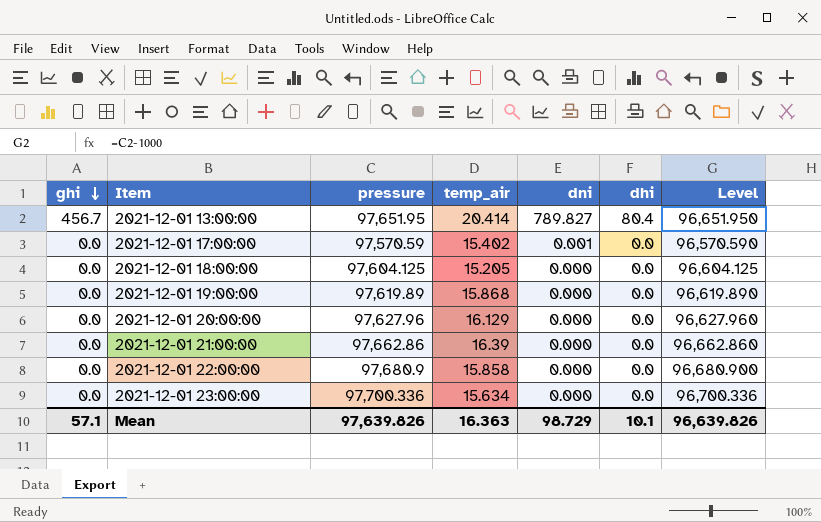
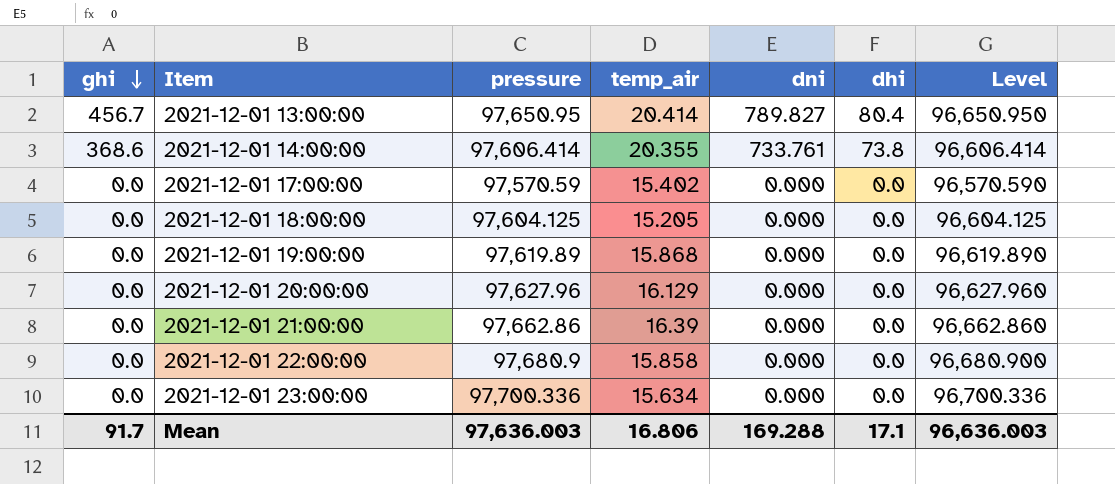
2021-12-01 13:00:00 | pressure: 97,651.95 -> 97,650.95
2021-12-01 13:00:00 | Level: 96,651.950 -> 96,650.950
row 2021-12-01 14:00:00: none -> 368.6 | 97,606.414 | 20.355 | 733.761 | 73.8 | 96,606.414
2021-12-01 17:00:00 | dni: 0.001 -> 0.000
Mean | ghi: 57.1 -> 91.7
Mean | pressure: 97,639.826 -> 97,636.003
Mean | temp_air: 16.363 -> 16.806
Mean | dni: 98.729 -> 169.288
Mean | dhi: 10.1 -> 17.1
Mean | Level: 96,639.826 -> 96,636.003

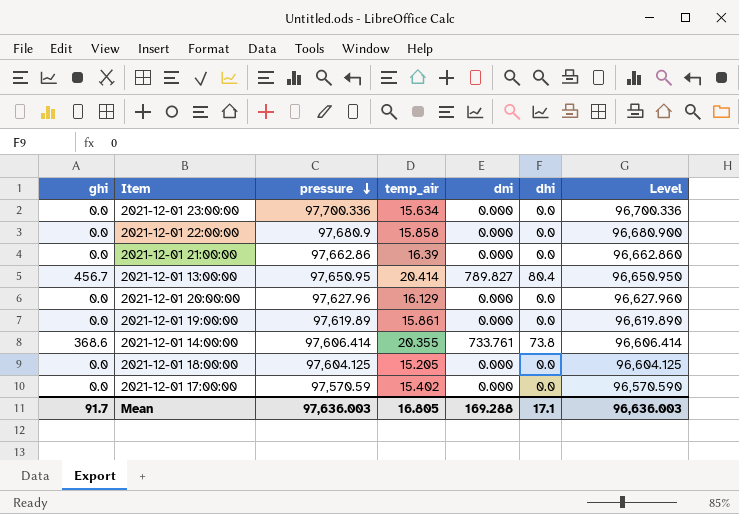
row order: ghi descending -> pressure descending
2021-12-01 19:00:00 | temp_air: 15.868 -> 15.861
Mean | temp_air: 16.806 -> 16.805

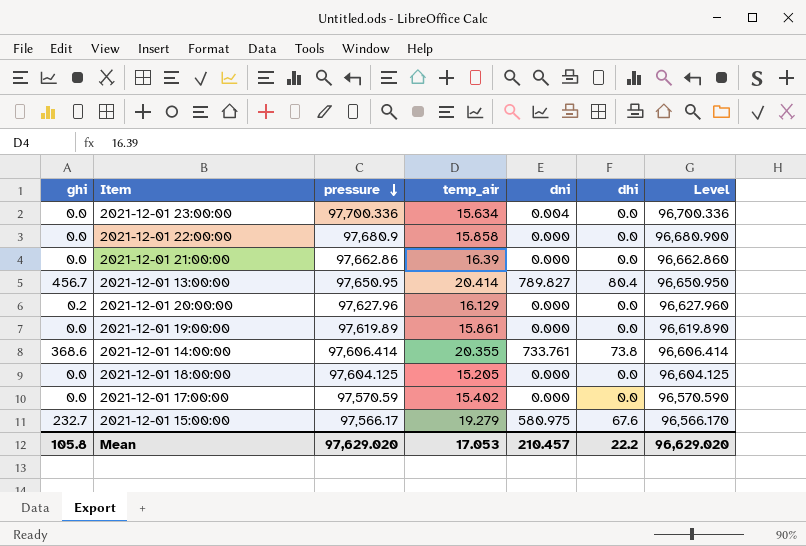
2021-12-01 23:00:00 | dni: 0.000 -> 0.004
2021-12-01 20:00:00 | ghi: 0.0 -> 0.2
row 2021-12-01 15:00:00: none -> 232.7 | 97,566.17 | 19.279 | 580.975 | 67.6 | 96,566.170
Mean | ghi: 91.7 -> 105.8
Mean | pressure: 97,636.003 -> 97,629.020
Mean | temp_air: 16.805 -> 17.053
Mean | dni: 169.288 -> 210.457
Mean | dhi: 17.1 -> 22.2
Mean | Level: 96,636.003 -> 96,629.020

